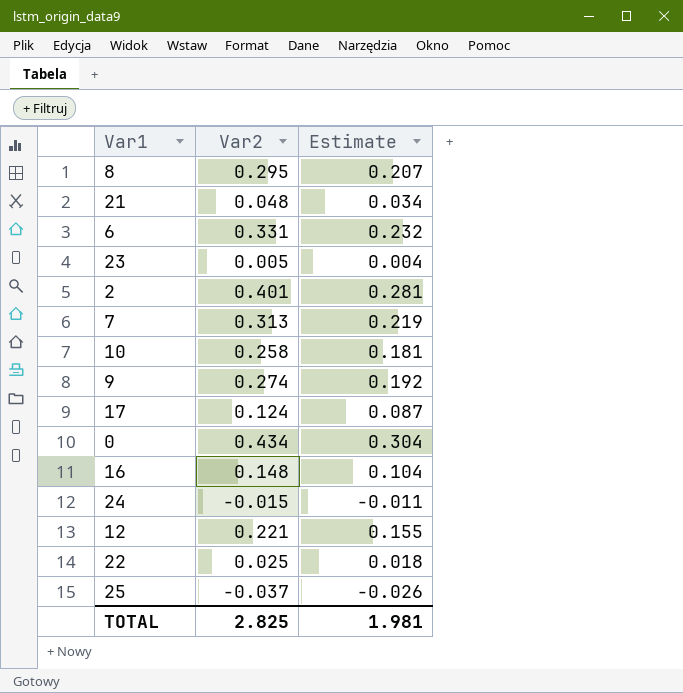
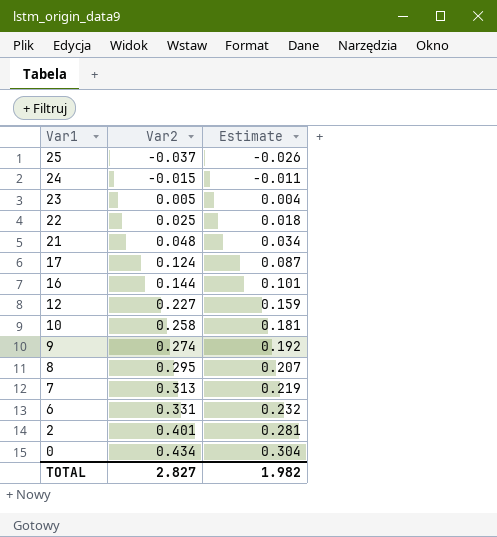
row order: none -> Var1 descending
16 | Var2: 0.148 -> 0.144
16 | Estimate: 0.104 -> 0.101
12 | Var2: 0.221 -> 0.227
12 | Estimate: 0.155 -> 0.159
TOTAL | Var2: 2.825 -> 2.827
TOTAL | Estimate: 1.981 -> 1.982

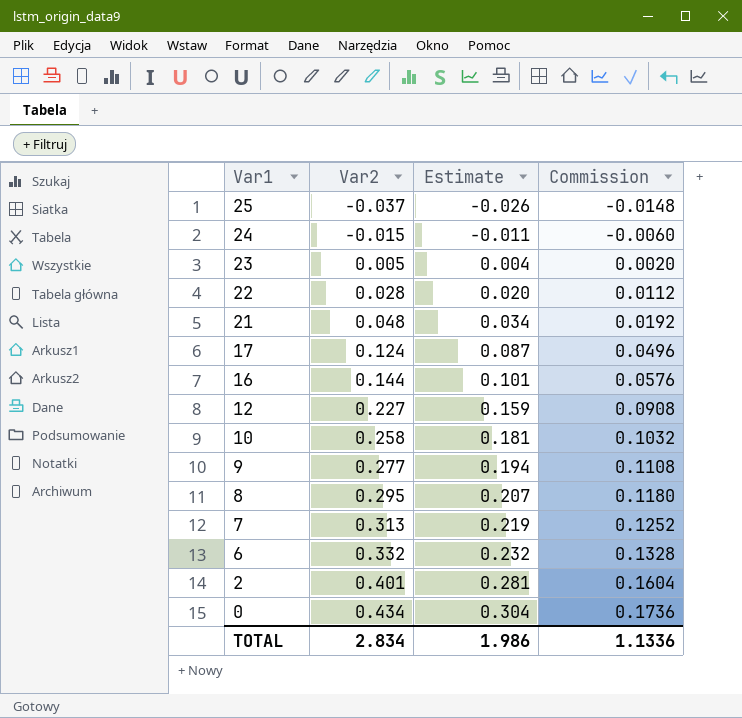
column Commission | formula: none -> [Var2] * 0.4
22 | Var2: 0.025 -> 0.028
22 | Estimate: 0.018 -> 0.020
9 | Var2: 0.274 -> 0.277
9 | Estimate: 0.192 -> 0.194
6 | Var2: 0.331 -> 0.332
TOTAL | Var2: 2.827 -> 2.834
TOTAL | Estimate: 1.982 -> 1.986

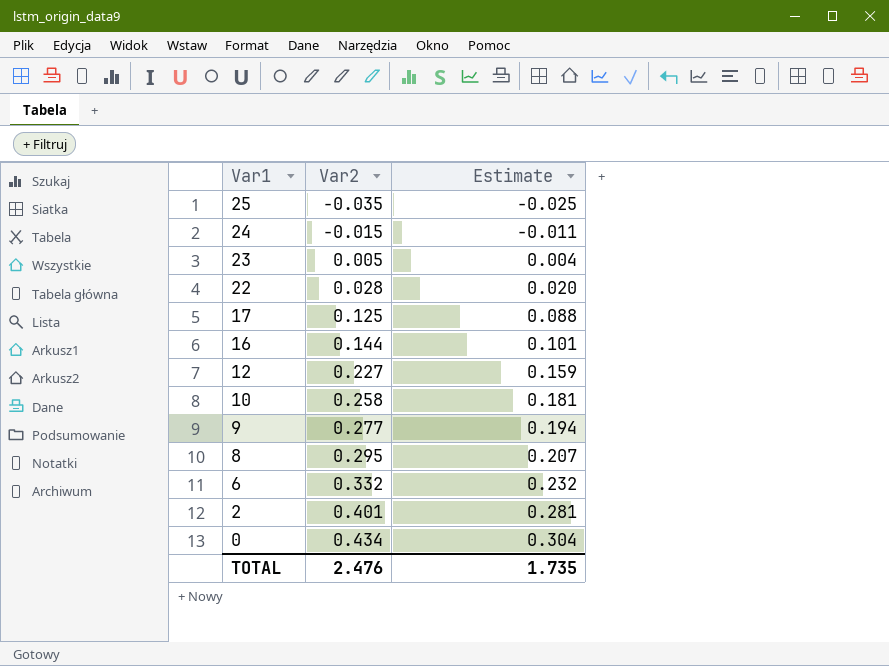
column Commission | formula: [Var2] * 0.4 -> none
row 21: 0.048 | 0.034 | 0.0192 -> none
row 7: 0.313 | 0.219 | 0.1252 -> none
25 | Var2: -0.037 -> -0.035
25 | Estimate: -0.026 -> -0.025
17 | Var2: 0.124 -> 0.125
17 | Estimate: 0.087 -> 0.088
TOTAL | Var2: 2.834 -> 2.476
TOTAL | Estimate: 1.986 -> 1.735

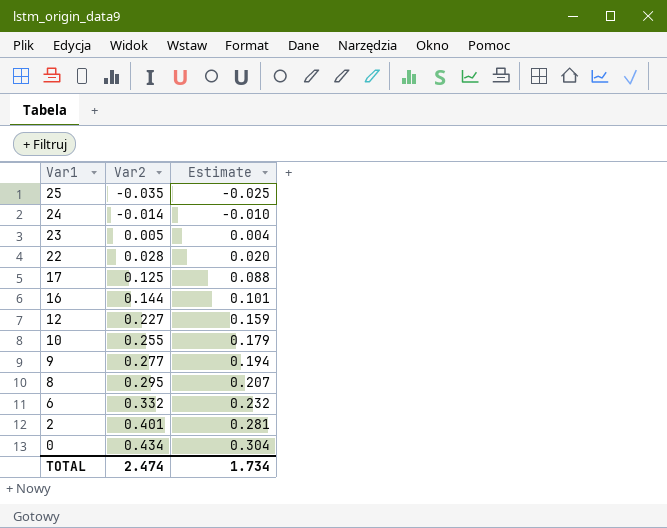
24 | Var2: -0.015 -> -0.014
24 | Estimate: -0.011 -> -0.010
10 | Var2: 0.258 -> 0.255
10 | Estimate: 0.181 -> 0.179
TOTAL | Var2: 2.476 -> 2.474
TOTAL | Estimate: 1.735 -> 1.734

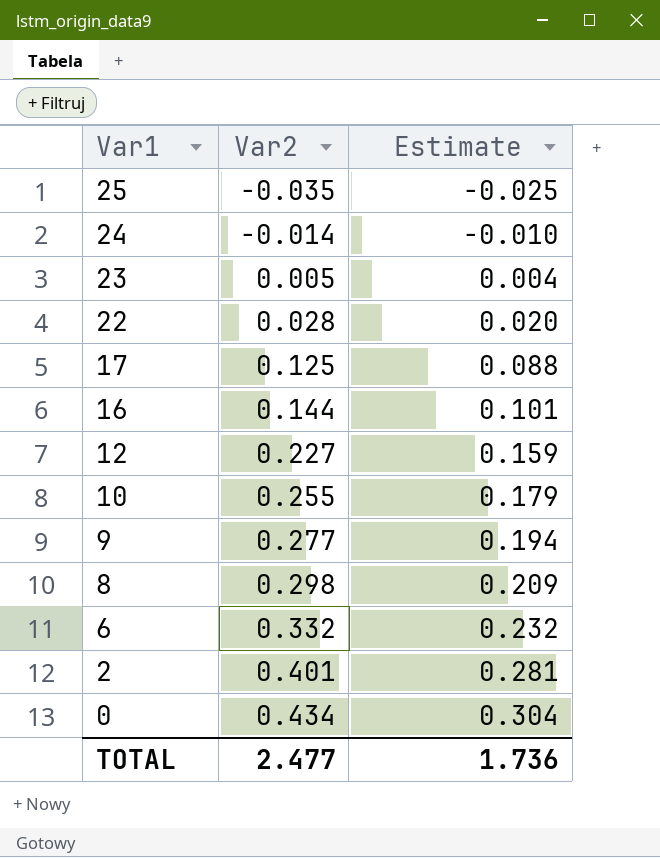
8 | Var2: 0.295 -> 0.298
8 | Estimate: 0.207 -> 0.209
TOTAL | Var2: 2.474 -> 2.477
TOTAL | Estimate: 1.734 -> 1.736

